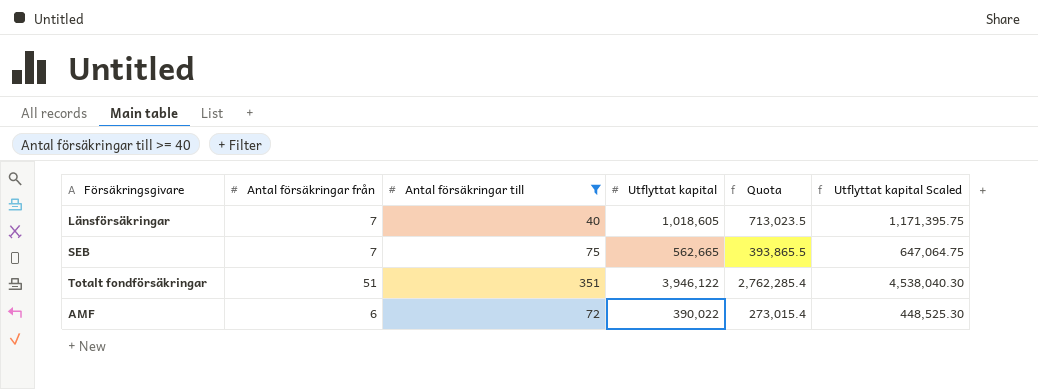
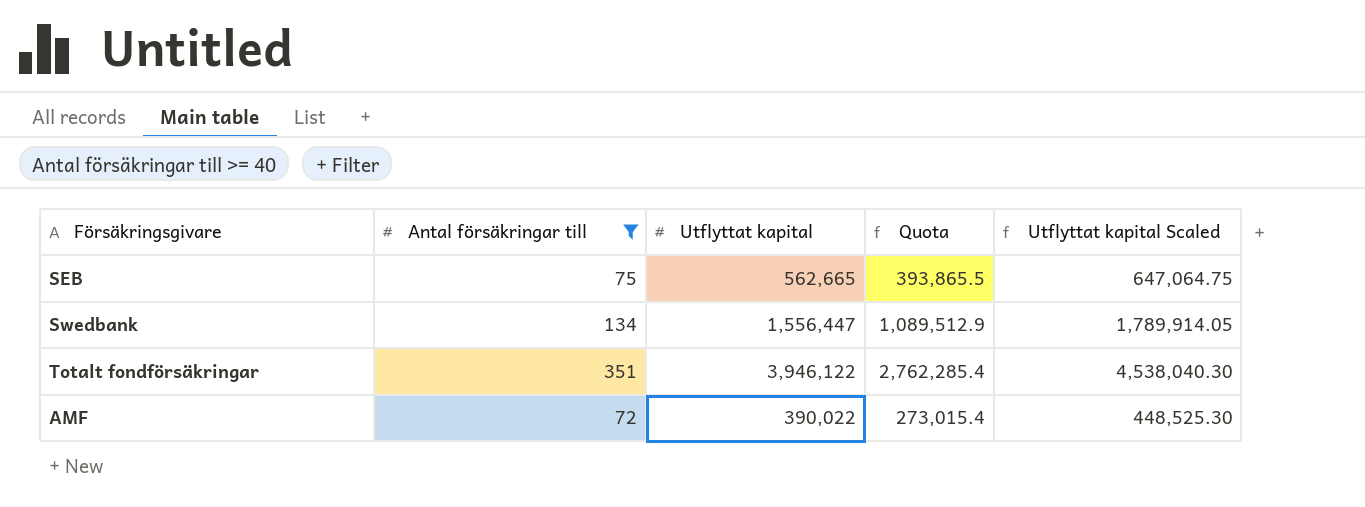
column Antal försäkringar från | position: 2 -> none
row Länsförsäkringar: 7 | 40 | 1,018,605 | 713,023.5 | 1,171,395.75 -> none
row Swedbank: none -> 134 | 1,556,447 | 1,089,512.9 | 1,789,914.05

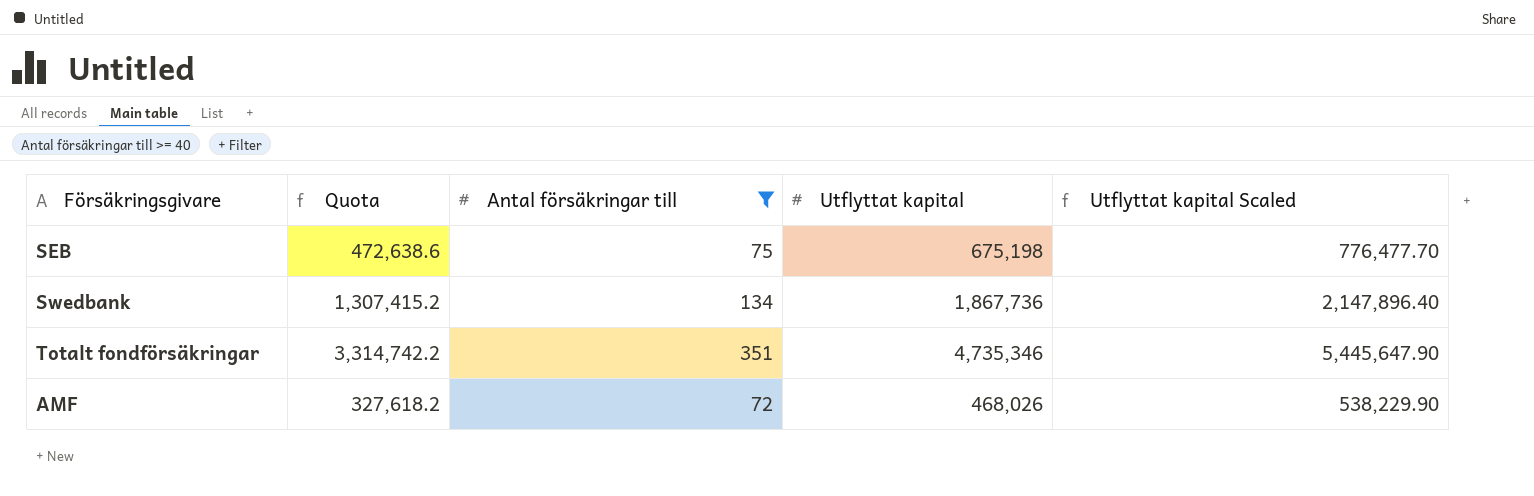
column Quota | position: 4 -> 2
SEB | Quota: 393,865.5 -> 472,638.6
SEB | Utflyttat kapital: 562,665 -> 675,198
SEB | Utflyttat kapital Scaled: 647,064.75 -> 776,477.70
Swedbank | Quota: 1,089,512.9 -> 1,307,415.2
Swedbank | Utflyttat kapital: 1,556,447 -> 1,867,736
Swedbank | Utflyttat kapital Scaled: 1,789,914.05 -> 2,147,896.40
Totalt fondförsäkringar | Quota: 2,762,285.4 -> 3,314,742.2
Totalt fondförsäkringar | Utflyttat kapital: 3,946,122 -> 4,735,346
Totalt fondförsäkringar | Utflyttat kapital Scaled: 4,538,040.30 -> 5,445,647.90
AMF | Quota: 273,015.4 -> 327,618.2
AMF | Utflyttat kapital: 390,022 -> 468,026
AMF | Utflyttat kapital Scaled: 448,525.30 -> 538,229.90

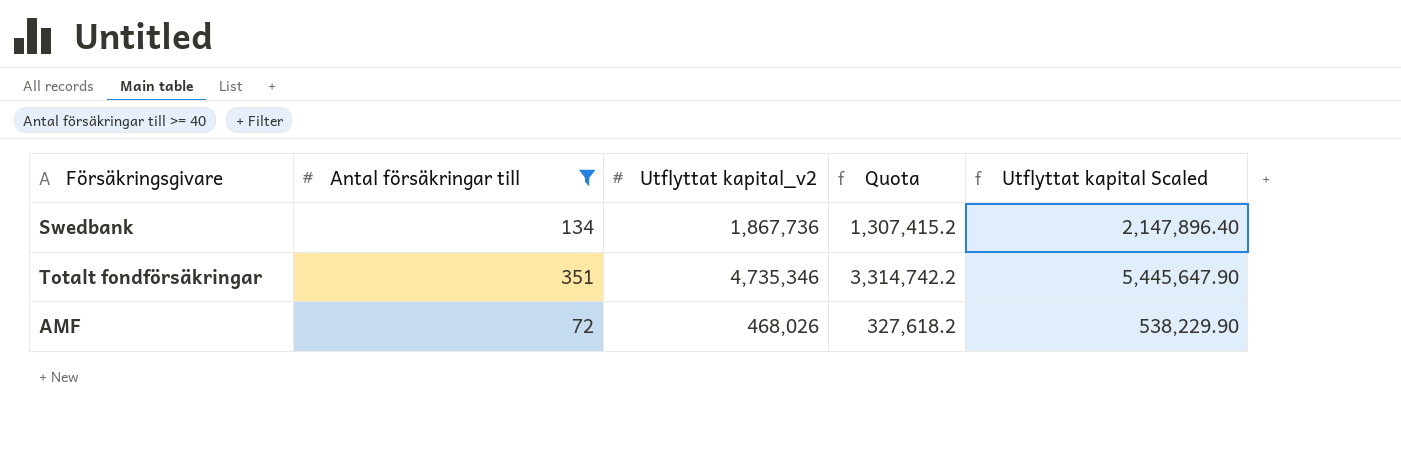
column name: Utflyttat kapital -> Utflyttat kapital_v2
column Quota | position: 2 -> 4
row SEB: 472,638.6 | 75 | 675,198 | 776,477.70 -> none

